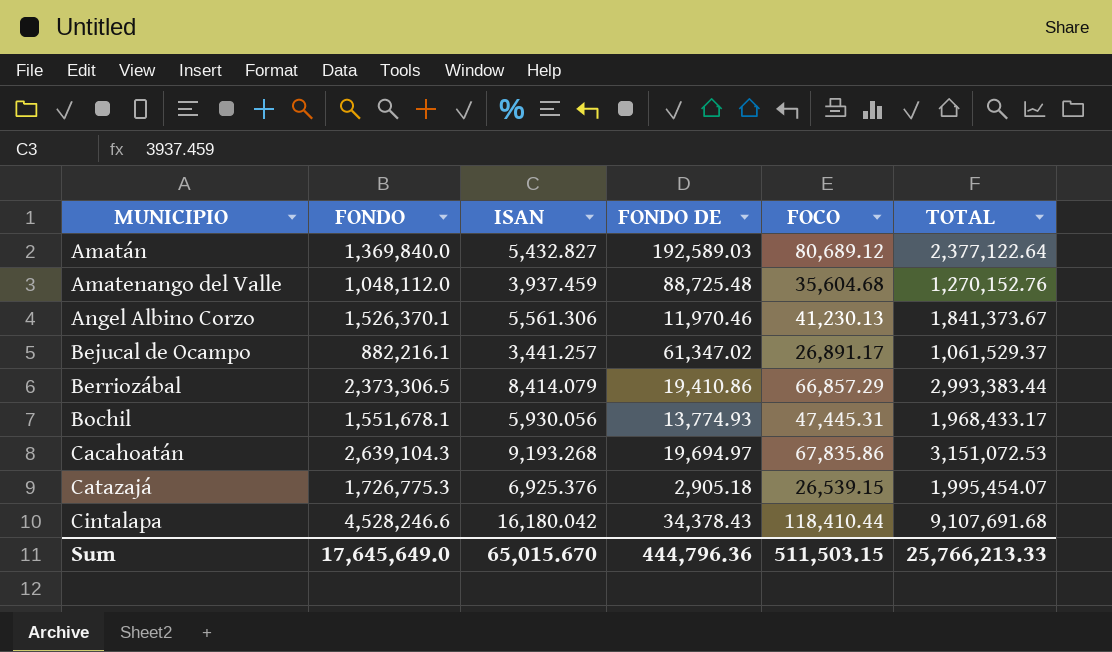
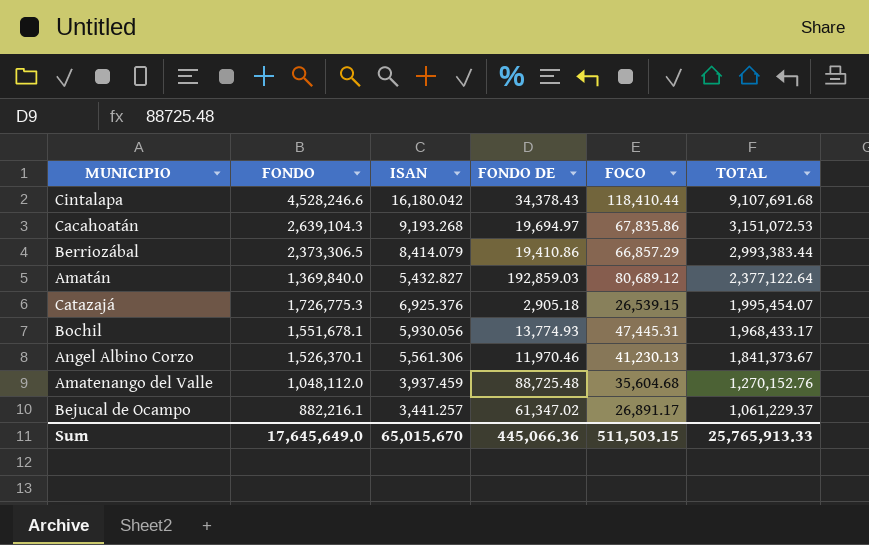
row order: MUNICIPIO ascending -> TOTAL descending
Amatán | FONDO DE: 192,589.03 -> 192,859.03
Bejucal de Ocampo | TOTAL: 1,061,529.37 -> 1,061,229.37
Sum | FONDO DE: 444,796.36 -> 445,066.36
Sum | TOTAL: 25,766,213.33 -> 25,765,913.33

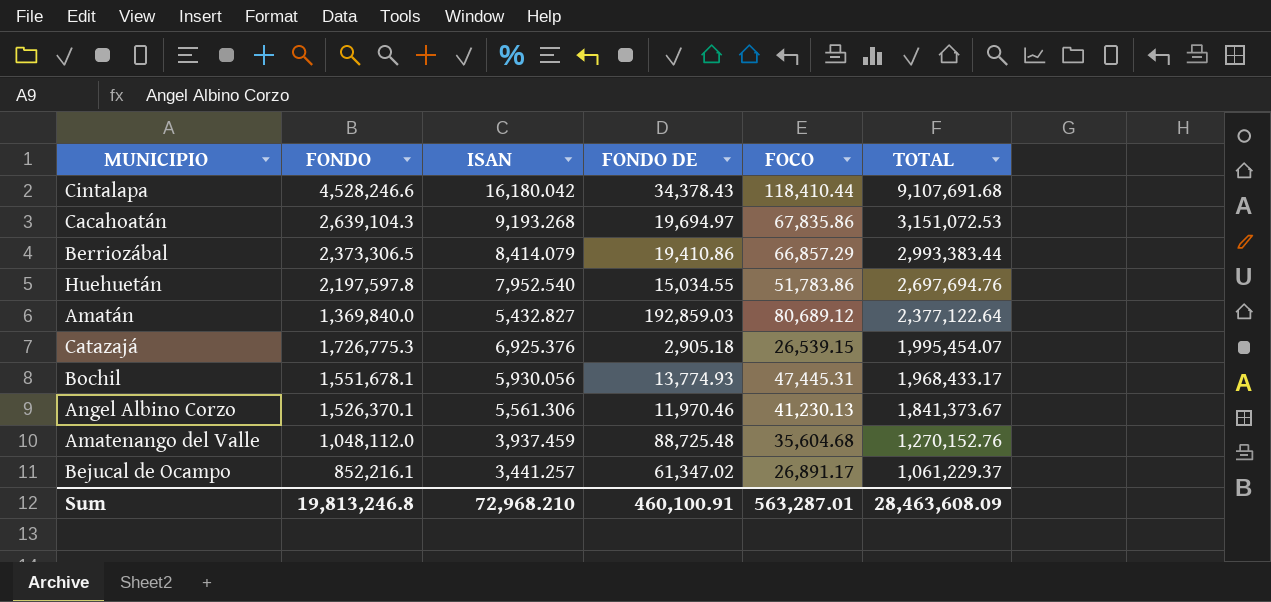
row Huehuetán: none -> 2,197,597.8 | 7,952.540 | 15,034.55 | 51,783.86 | 2,697,694.76
Bejucal de Ocampo | FONDO: 882,216.1 -> 852,216.1
Sum | FONDO: 17,645,649.0 -> 19,813,246.8
Sum | ISAN: 65,015.670 -> 72,968.210
Sum | FONDO DE: 445,066.36 -> 460,100.91
Sum | FOCO: 511,503.15 -> 563,287.01
Sum | TOTAL: 25,765,913.33 -> 28,463,608.09

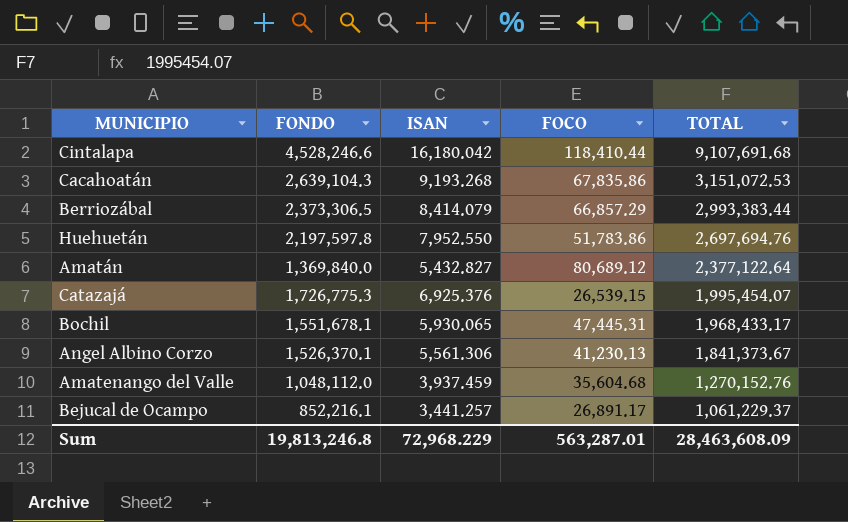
column FONDO DE | position: 4 -> none
Huehuetán | ISAN: 7,952.540 -> 7,952.550
Bochil | ISAN: 5,930.056 -> 5,930.065
Sum | ISAN: 72,968.210 -> 72,968.229

